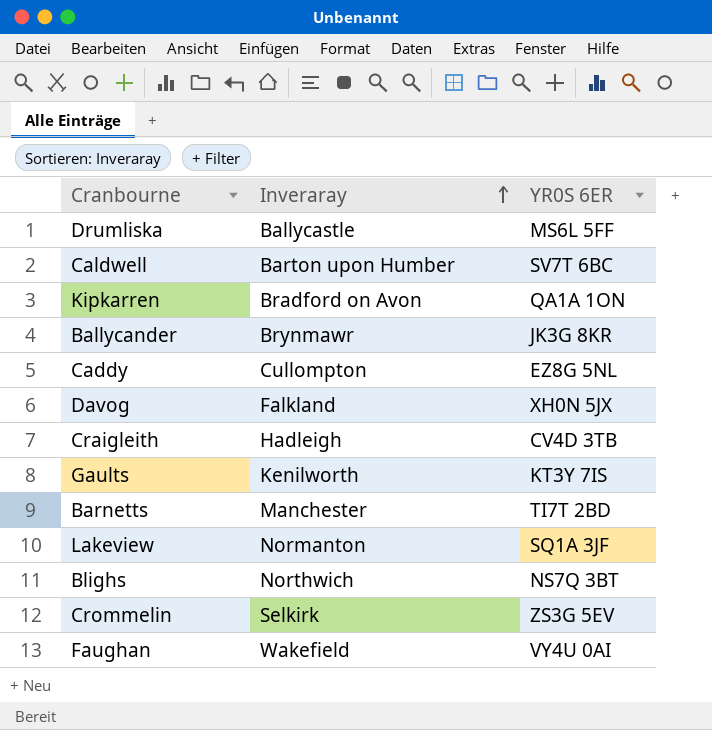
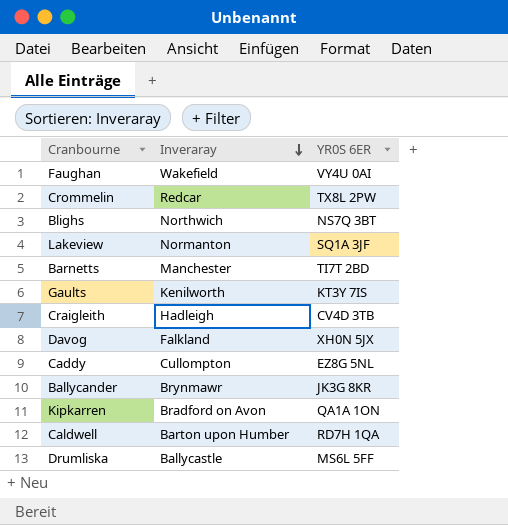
row order: Inveraray ascending -> Inveraray descending
Crommelin | Inveraray: Selkirk -> Redcar
Crommelin | YR0S 6ER: ZS3G 5EV -> TX8L 2PW
Caldwell | YR0S 6ER: SV7T 6BC -> RD7H 1QA

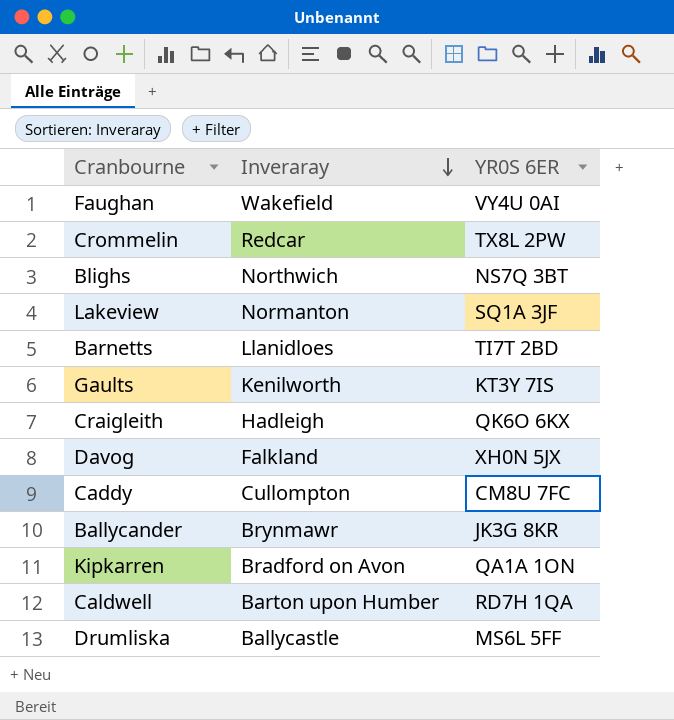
Barnetts | Inveraray: Manchester -> Llanidloes
Craigleith | YR0S 6ER: CV4D 3TB -> QK6O 6KX
Caddy | YR0S 6ER: EZ8G 5NL -> CM8U 7FC

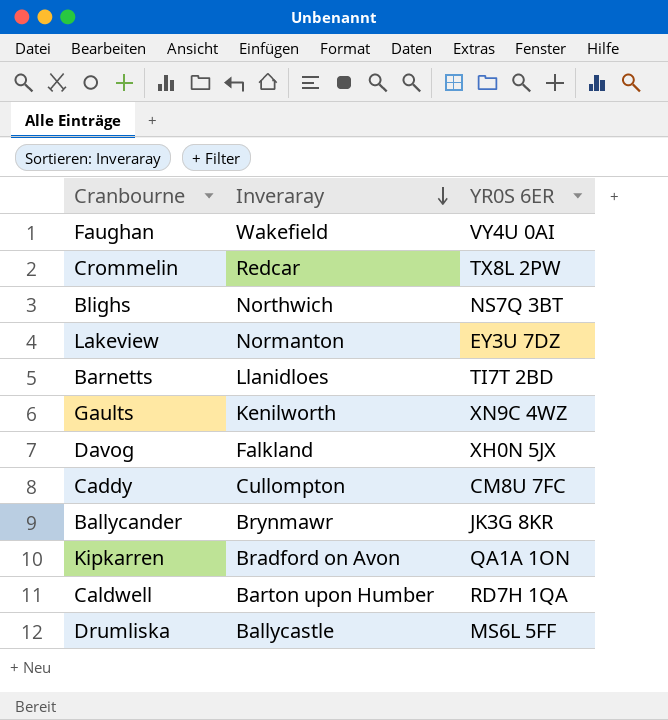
row Craigleith: Hadleigh | QK6O 6KX -> none
Lakeview | YR0S 6ER: SQ1A 3JF -> EY3U 7DZ
Gaults | YR0S 6ER: KT3Y 7IS -> XN9C 4WZ

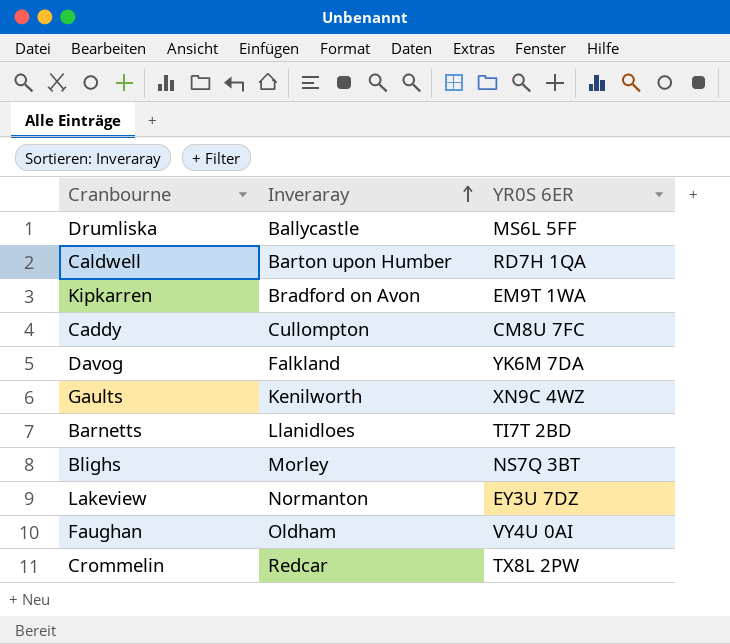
row order: Inveraray descending -> Inveraray ascending
row Ballycander: Brynmawr | JK3G 8KR -> none
Kipkarren | YR0S 6ER: QA1A 1ON -> EM9T 1WA
Davog | YR0S 6ER: XH0N 5JX -> YK6M 7DA
Blighs | Inveraray: Northwich -> Morley
Faughan | Inveraray: Wakefield -> Oldham

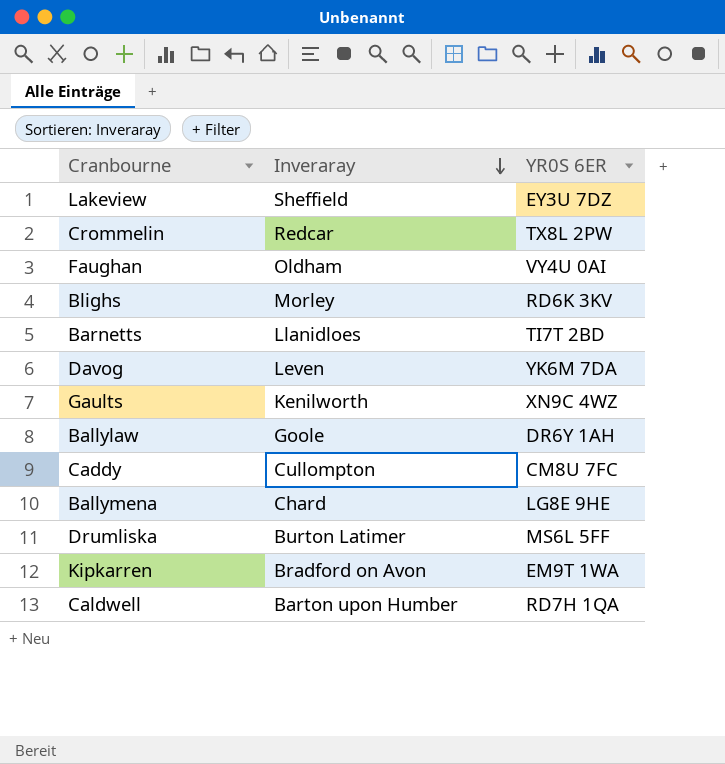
row order: Inveraray ascending -> Inveraray descending
Lakeview | Inveraray: Normanton -> Sheffield
Blighs | YR0S 6ER: NS7Q 3BT -> RD6K 3KV
Davog | Inveraray: Falkland -> Leven
row Ballylaw: none -> Goole | DR6Y 1AH
row Ballymena: none -> Chard | LG8E 9HE
Drumliska | Inveraray: Ballycastle -> Burton Latimer

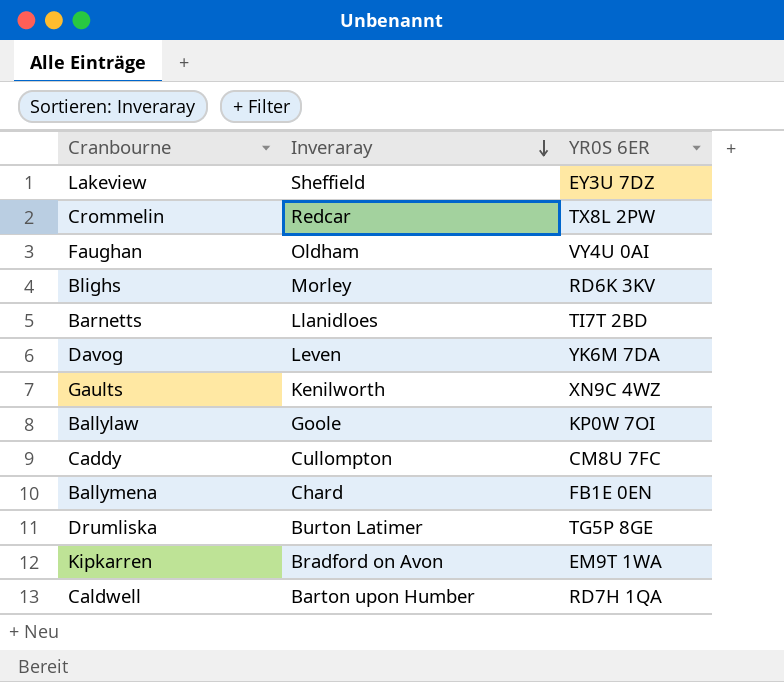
Ballylaw | YR0S 6ER: DR6Y 1AH -> KP0W 7OI
Ballymena | YR0S 6ER: LG8E 9HE -> FB1E 0EN
Drumliska | YR0S 6ER: MS6L 5FF -> TG5P 8GE

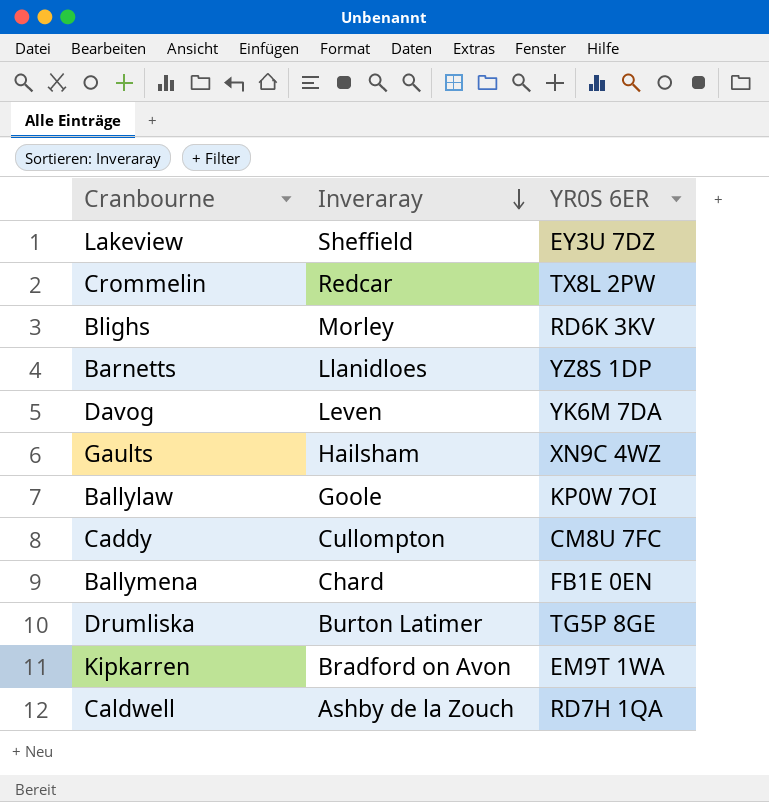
row Faughan: Oldham | VY4U 0AI -> none
Barnetts | YR0S 6ER: TI7T 2BD -> YZ8S 1DP
Gaults | Inveraray: Kenilworth -> Hailsham
Caldwell | Inveraray: Barton upon Humber -> Ashby de la Zouch

